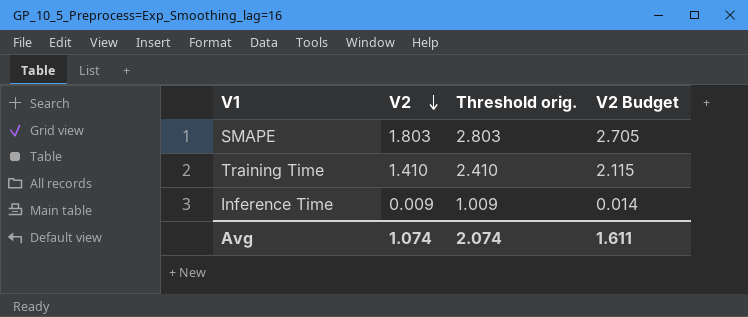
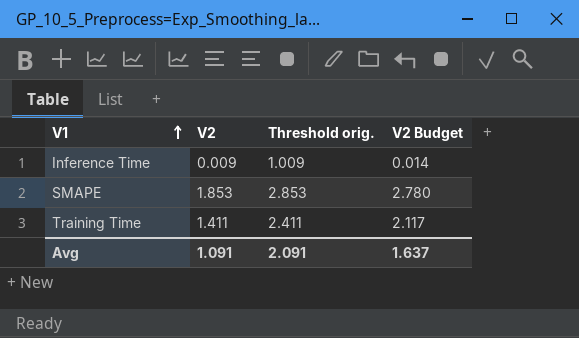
row order: V2 descending -> V1 ascending
SMAPE | V2: 1.803 -> 1.853
SMAPE | Threshold orig.: 2.803 -> 2.853
SMAPE | V2 Budget: 2.705 -> 2.780
Training Time | V2: 1.410 -> 1.411
Training Time | Threshold orig.: 2.410 -> 2.411
Training Time | V2 Budget: 2.115 -> 2.117
Avg | V2: 1.074 -> 1.091
Avg | Threshold orig.: 2.074 -> 2.091
Avg | V2 Budget: 1.611 -> 1.637

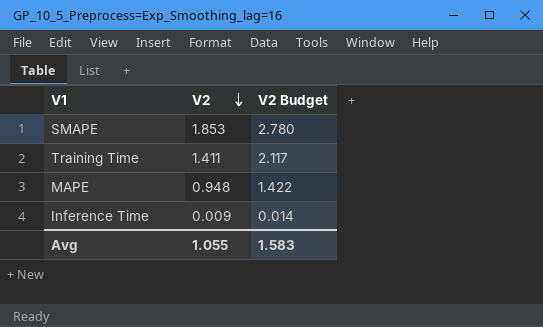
row order: V1 ascending -> V2 descending
column Threshold orig. | formula: [V2] + 1 -> none
row MAPE: none -> 0.948 | 1.422
Avg | V2: 1.091 -> 1.055
Avg | V2 Budget: 1.637 -> 1.583

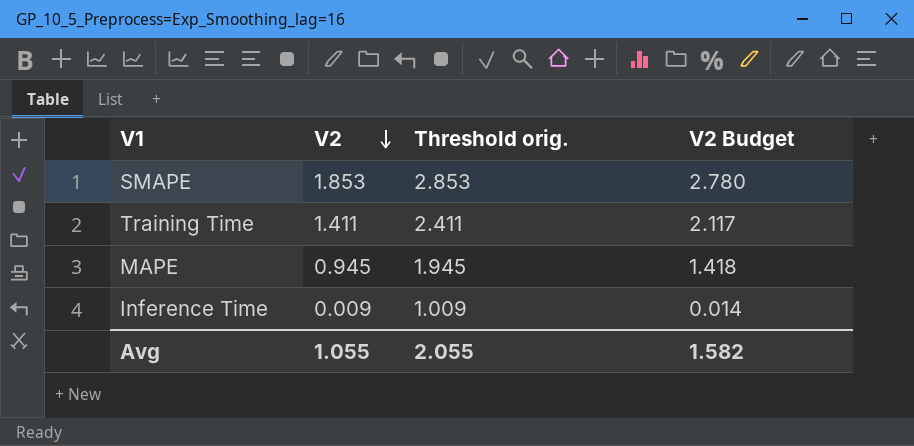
column Threshold orig. | formula: none -> [V2] + 1
MAPE | V2: 0.948 -> 0.945
MAPE | V2 Budget: 1.422 -> 1.418
Avg | V2 Budget: 1.583 -> 1.582

